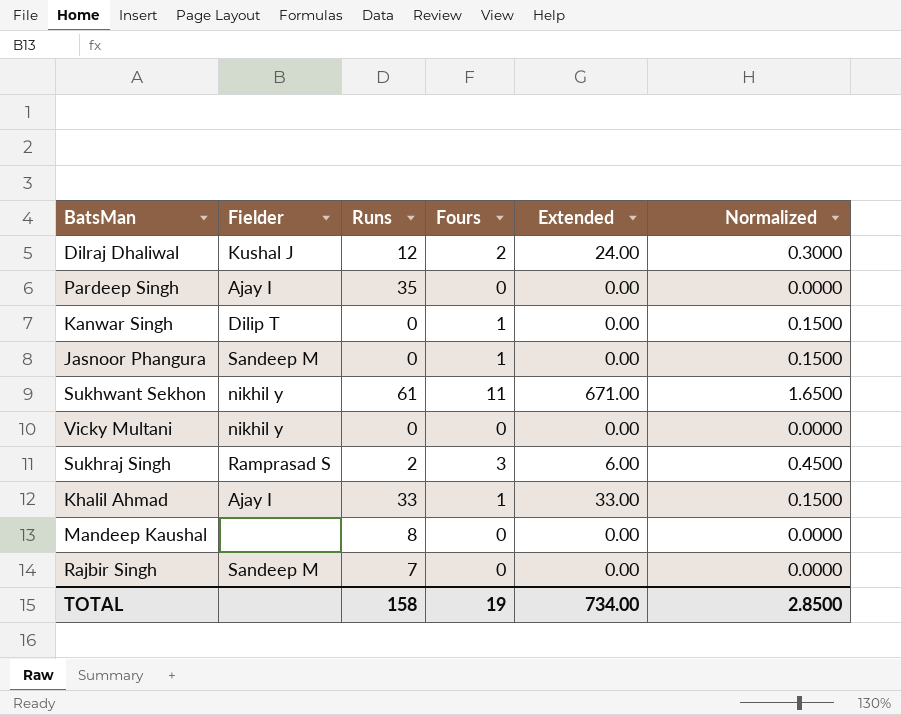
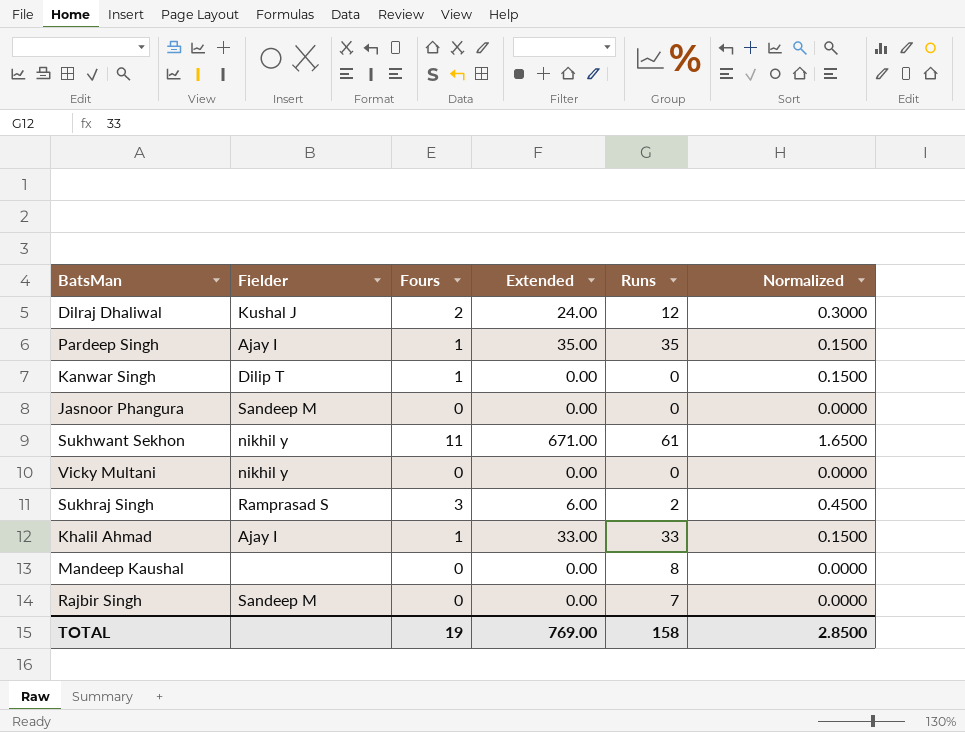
column Runs | position: 3 -> 5
Pardeep Singh | Fours: 0 -> 1
Pardeep Singh | Extended: 0.00 -> 35.00
Pardeep Singh | Normalized: 0.0000 -> 0.1500
Jasnoor Phangura | Fours: 1 -> 0
Jasnoor Phangura | Normalized: 0.1500 -> 0.0000
TOTAL | Extended: 734.00 -> 769.00

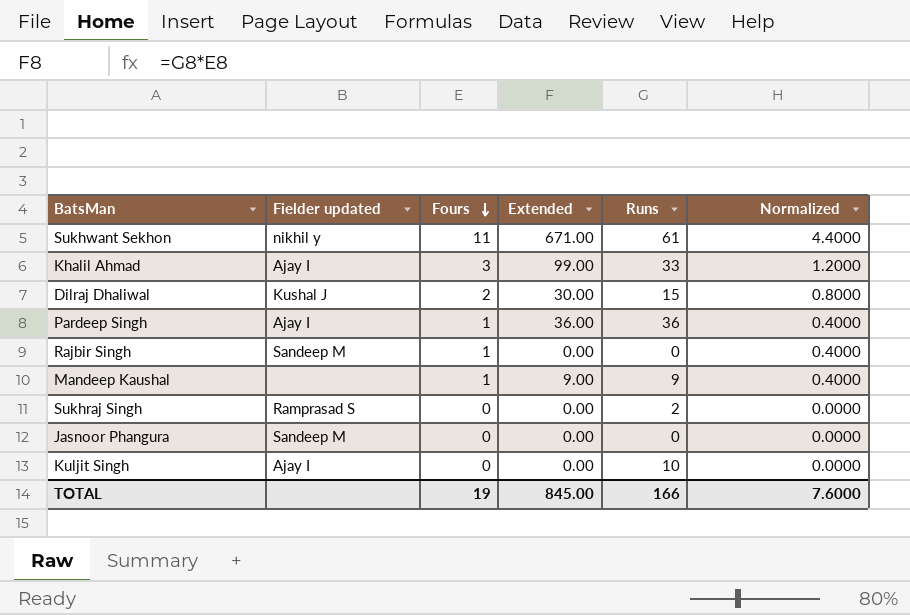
row order: none -> Fours descending
column name: Fielder -> Fielder updated
column Normalized | formula: [Fours] * 0.15 -> [Fours] * 0.4
row Kanwar Singh: Dilip T | 1 | 0.00 | 0 | 0.1500 -> none
row Vicky Multani: nikhil y | 0 | 0.00 | 0 | 0.0000 -> none
Khalil Ahmad | Fours: 1 -> 3
Khalil Ahmad | Extended: 33.00 -> 99.00
Dilraj Dhaliwal | Extended: 24.00 -> 30.00
Dilraj Dhaliwal | Runs: 12 -> 15
Pardeep Singh | Extended: 35.00 -> 36.00
Pardeep Singh | Runs: 35 -> 36
Rajbir Singh | Fours: 0 -> 1
Rajbir Singh | Runs: 7 -> 0
Mandeep Kaushal | Fours: 0 -> 1
Mandeep Kaushal | Extended: 0.00 -> 9.00
Mandeep Kaushal | Runs: 8 -> 9
Sukhraj Singh | Fours: 3 -> 0
Sukhraj Singh | Extended: 6.00 -> 0.00
row Kuljit Singh: none -> Ajay I | 0 | 0.00 | 10 | 0.0000
TOTAL | Extended: 769.00 -> 845.00
TOTAL | Runs: 158 -> 166
TOTAL | Normalized: 2.8500 -> 7.6000

